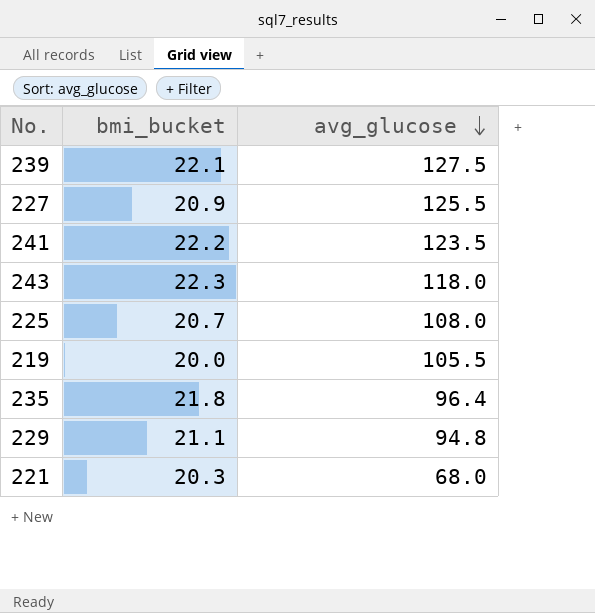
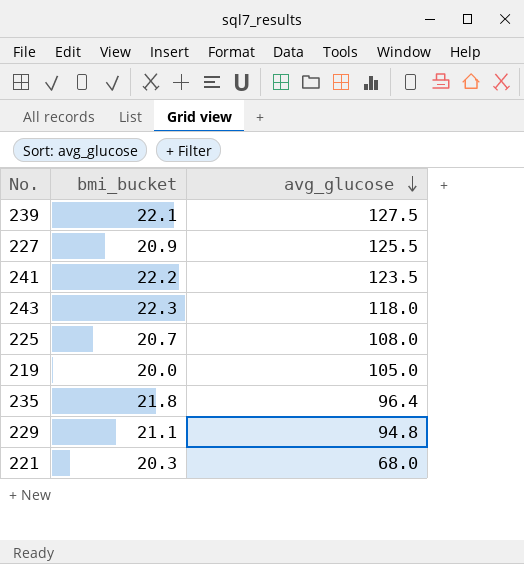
219 | avg_glucose: 105.5 -> 105.0

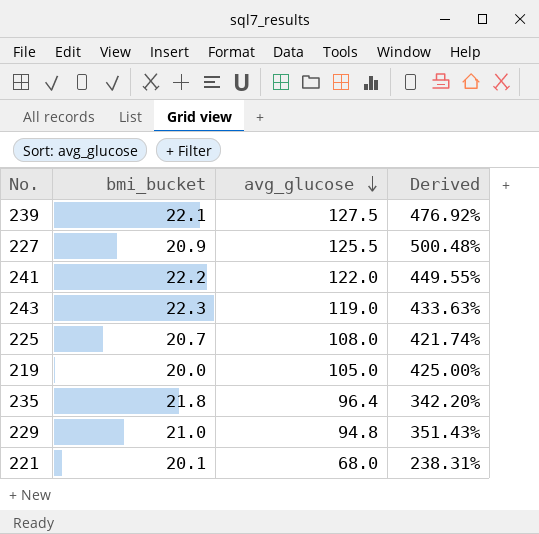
column Derived | formula: none -> ([avg_glucose] - [bmi_bucket]) / [bmi_bucket]
241 | avg_glucose: 123.5 -> 122.0
243 | avg_glucose: 118.0 -> 119.0
229 | bmi_bucket: 21.1 -> 21.0
221 | bmi_bucket: 20.3 -> 20.1

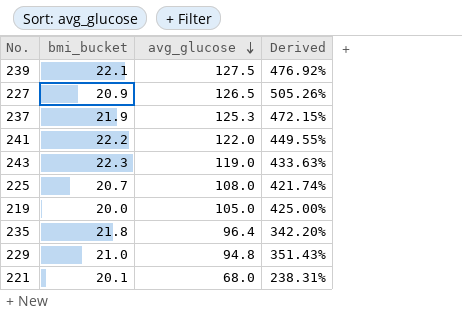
227 | avg_glucose: 125.5 -> 126.5
227 | Derived: 500.48% -> 505.26%
row 237: none -> 21.9 | 125.3 | 472.15%

